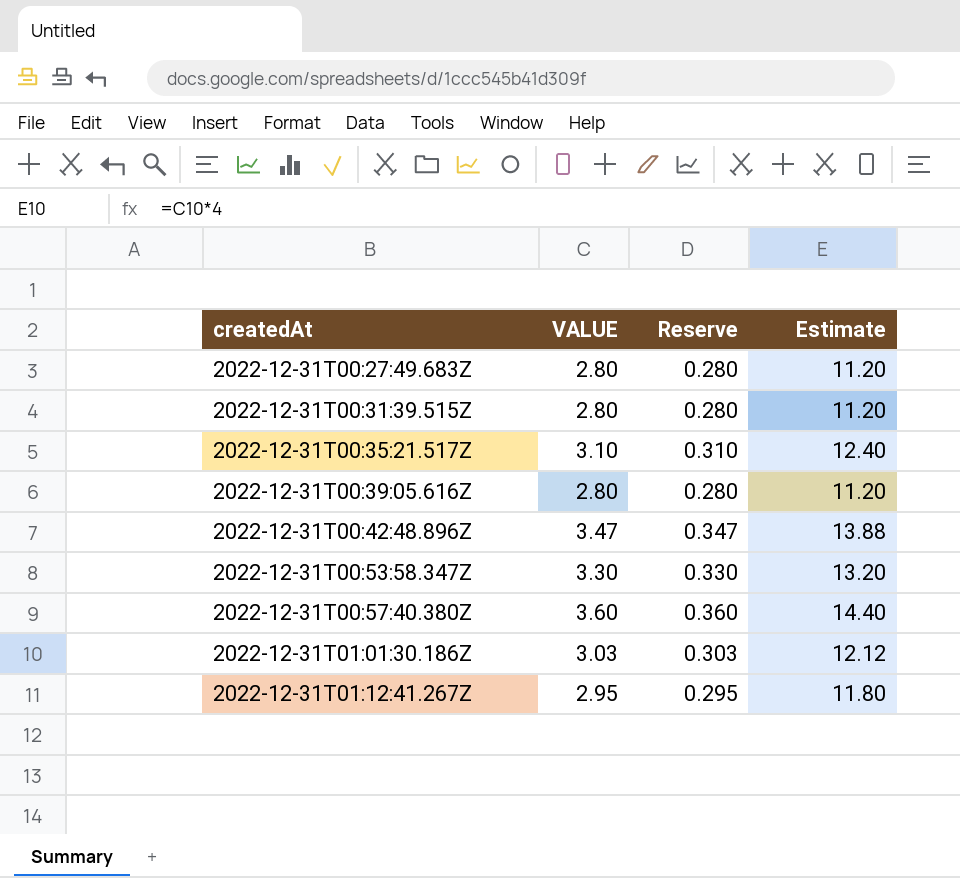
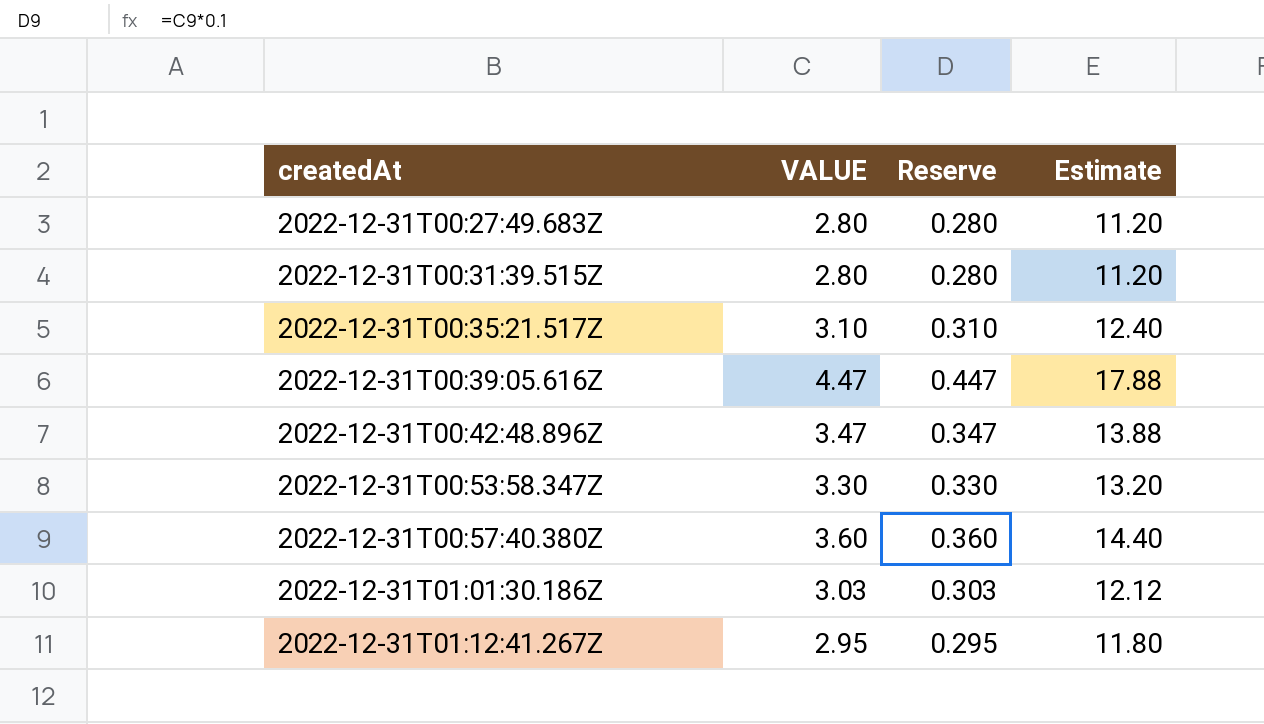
2022-12-31T00:39:05.616Z | VALUE: 2.80 -> 4.47
2022-12-31T00:39:05.616Z | Reserve: 0.280 -> 0.447
2022-12-31T00:39:05.616Z | Estimate: 11.20 -> 17.88

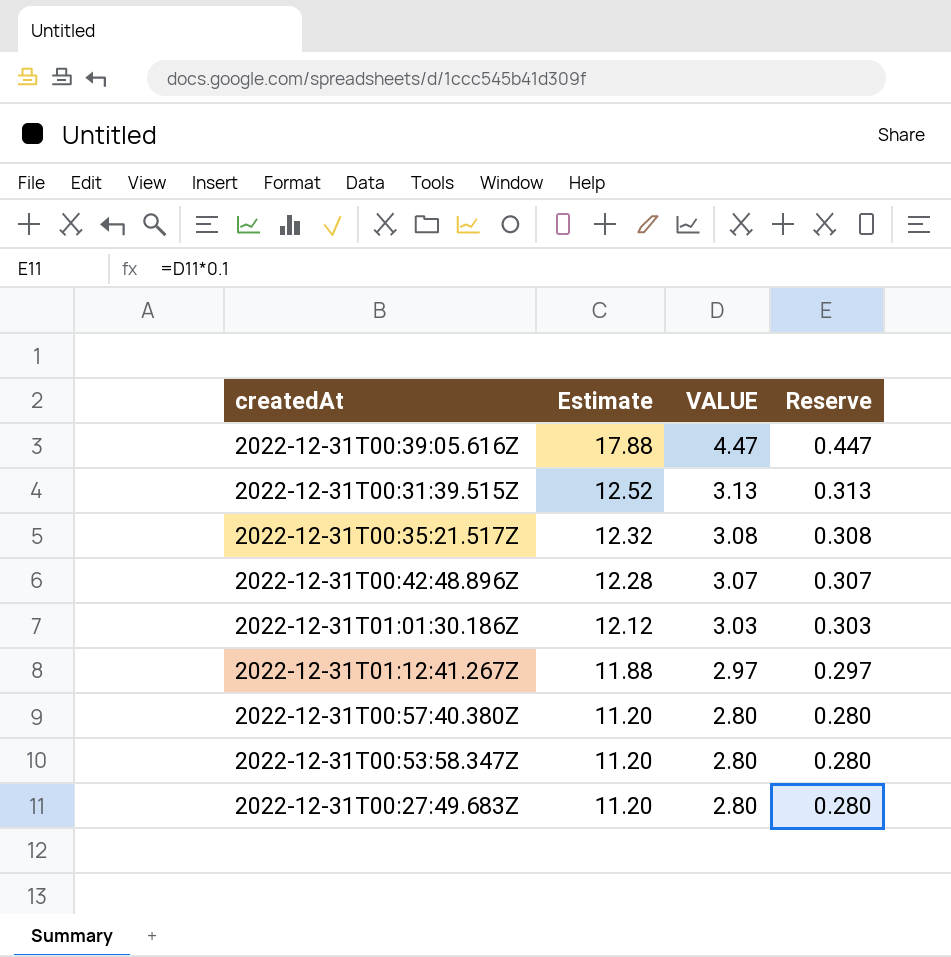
row order: createdAt ascending -> Estimate descending
column Estimate | position: 4 -> 2
2022-12-31T00:31:39.515Z | Estimate: 11.20 -> 12.52
2022-12-31T00:31:39.515Z | VALUE: 2.80 -> 3.13
2022-12-31T00:31:39.515Z | Reserve: 0.280 -> 0.313
2022-12-31T00:35:21.517Z | Estimate: 12.40 -> 12.32
2022-12-31T00:35:21.517Z | VALUE: 3.10 -> 3.08
2022-12-31T00:35:21.517Z | Reserve: 0.310 -> 0.308
2022-12-31T00:42:48.896Z | Estimate: 13.88 -> 12.28
2022-12-31T00:42:48.896Z | VALUE: 3.47 -> 3.07
2022-12-31T00:42:48.896Z | Reserve: 0.347 -> 0.307
2022-12-31T01:12:41.267Z | Estimate: 11.80 -> 11.88
2022-12-31T01:12:41.267Z | VALUE: 2.95 -> 2.97
2022-12-31T01:12:41.267Z | Reserve: 0.295 -> 0.297
2022-12-31T00:57:40.380Z | Estimate: 14.40 -> 11.20
2022-12-31T00:57:40.380Z | VALUE: 3.60 -> 2.80
2022-12-31T00:57:40.380Z | Reserve: 0.360 -> 0.280
2022-12-31T00:53:58.347Z | Estimate: 13.20 -> 11.20
2022-12-31T00:53:58.347Z | VALUE: 3.30 -> 2.80
2022-12-31T00:53:58.347Z | Reserve: 0.330 -> 0.280

